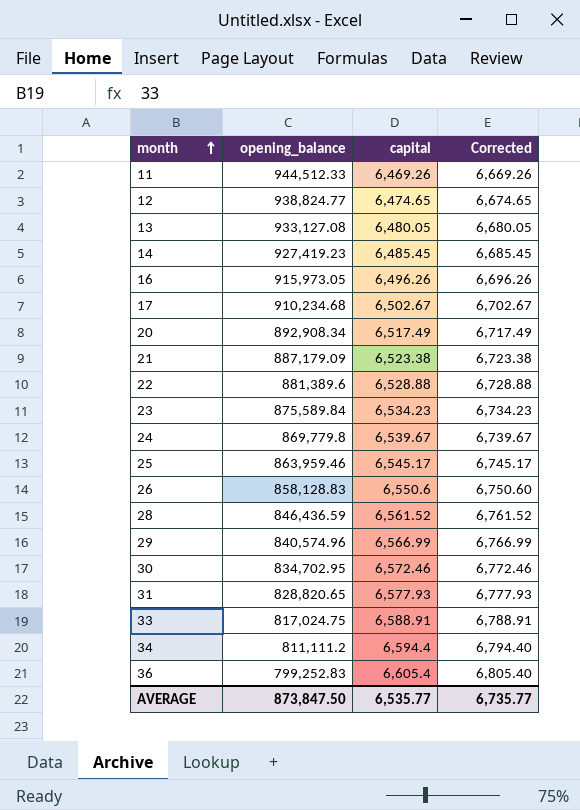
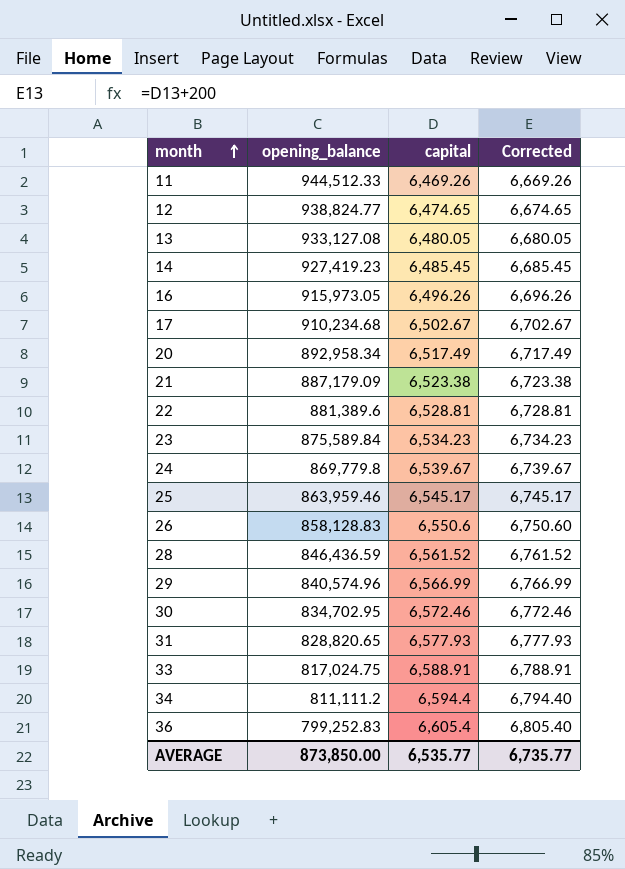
20 | opening_balance: 892,908.34 -> 892,958.34
22 | capital: 6,528.88 -> 6,528.81
22 | Corrected: 6,728.88 -> 6,728.81
AVERAGE | opening_balance: 873,847.50 -> 873,850.00

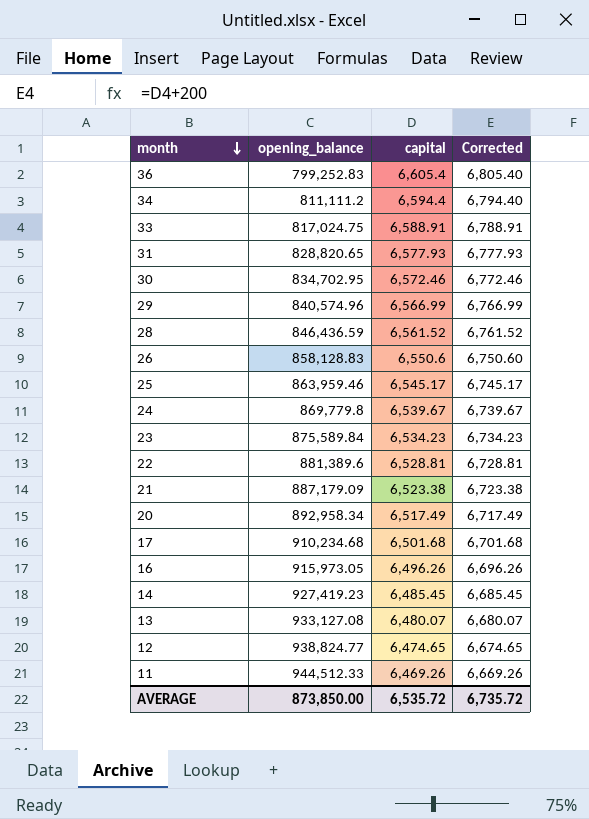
row order: month ascending -> month descending
17 | capital: 6,502.67 -> 6,501.68
17 | Corrected: 6,702.67 -> 6,701.68
13 | capital: 6,480.05 -> 6,480.07
13 | Corrected: 6,680.05 -> 6,680.07
AVERAGE | capital: 6,535.77 -> 6,535.72
AVERAGE | Corrected: 6,735.77 -> 6,735.72

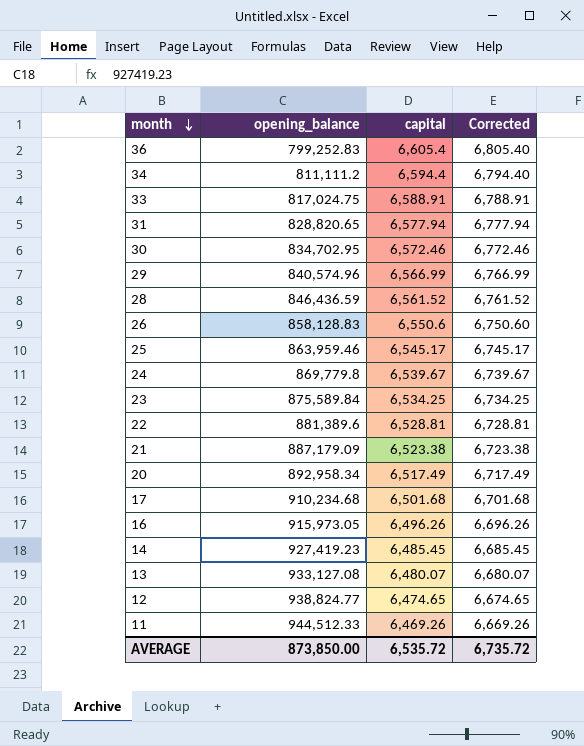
31 | capital: 6,577.93 -> 6,577.94
31 | Corrected: 6,777.93 -> 6,777.94
23 | capital: 6,534.23 -> 6,534.25
23 | Corrected: 6,734.23 -> 6,734.25

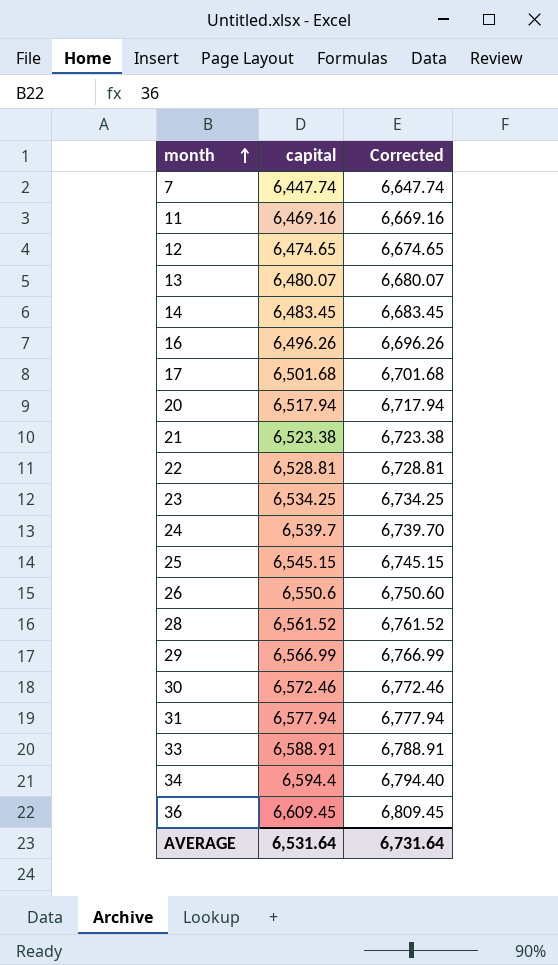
row order: month descending -> month ascending
column opening_balance | position: 2 -> none
row 7: none -> 6,447.74 | 6,647.74
11 | capital: 6,469.26 -> 6,469.16
11 | Corrected: 6,669.26 -> 6,669.16
14 | capital: 6,485.45 -> 6,483.45
14 | Corrected: 6,685.45 -> 6,683.45
20 | capital: 6,517.49 -> 6,517.94
20 | Corrected: 6,717.49 -> 6,717.94
24 | capital: 6,539.67 -> 6,539.7
24 | Corrected: 6,739.67 -> 6,739.70
25 | capital: 6,545.17 -> 6,545.15
25 | Corrected: 6,745.17 -> 6,745.15
36 | capital: 6,605.4 -> 6,609.45
36 | Corrected: 6,805.40 -> 6,809.45
AVERAGE | capital: 6,535.72 -> 6,531.64
AVERAGE | Corrected: 6,735.72 -> 6,731.64

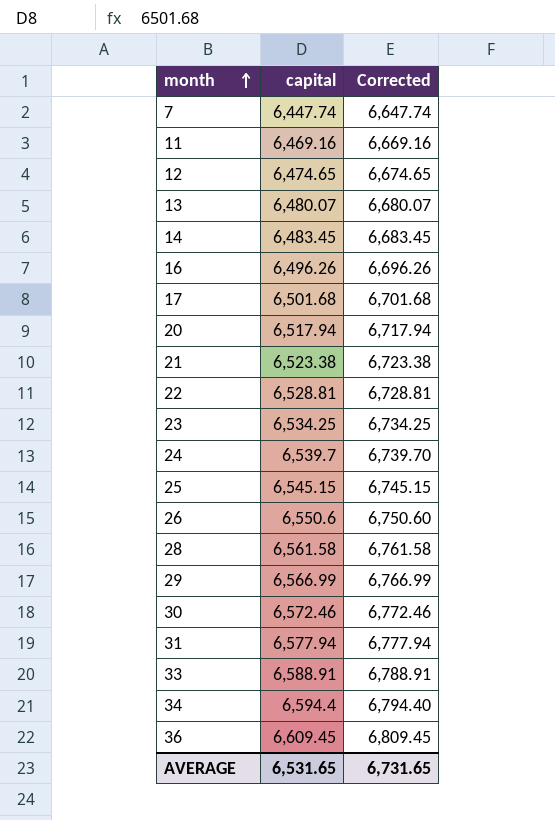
28 | capital: 6,561.52 -> 6,561.58
28 | Corrected: 6,761.52 -> 6,761.58
AVERAGE | capital: 6,531.64 -> 6,531.65
AVERAGE | Corrected: 6,731.64 -> 6,731.65

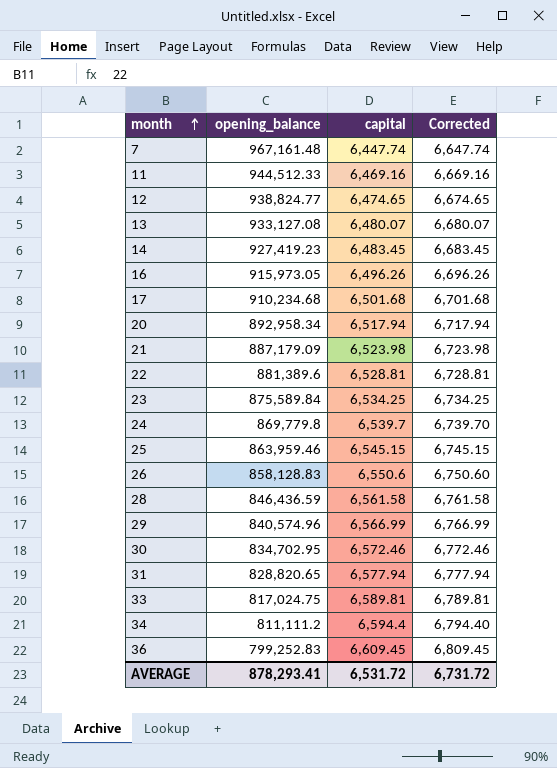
column opening_balance | position: none -> 2
21 | capital: 6,523.38 -> 6,523.98
21 | Corrected: 6,723.38 -> 6,723.98
33 | capital: 6,588.91 -> 6,589.81
33 | Corrected: 6,788.91 -> 6,789.81
AVERAGE | capital: 6,531.65 -> 6,531.72
AVERAGE | Corrected: 6,731.65 -> 6,731.72

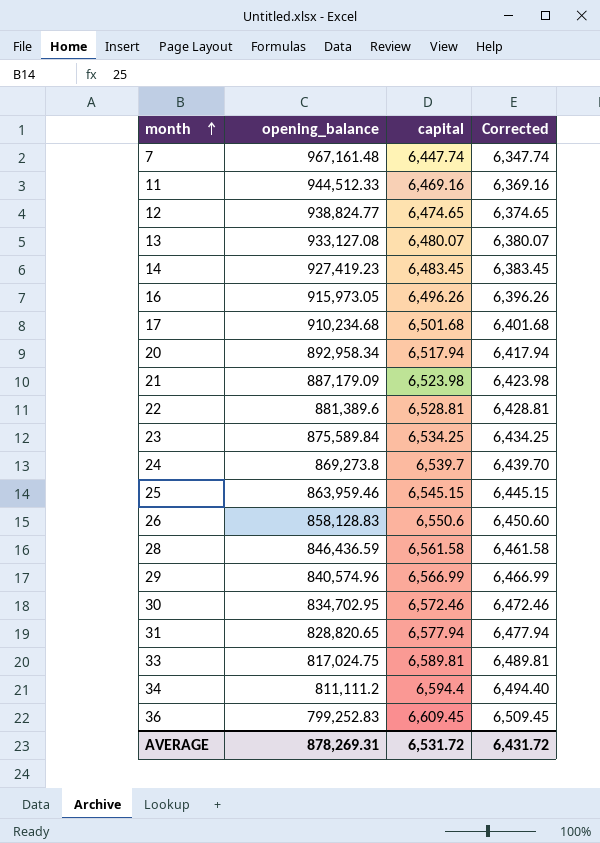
column Corrected | formula: [capital] + 200 -> [capital] - 100
24 | opening_balance: 869,779.8 -> 869,273.8
AVERAGE | opening_balance: 878,293.41 -> 878,269.31
AVERAGE | Corrected: 6,731.72 -> 6,431.72

